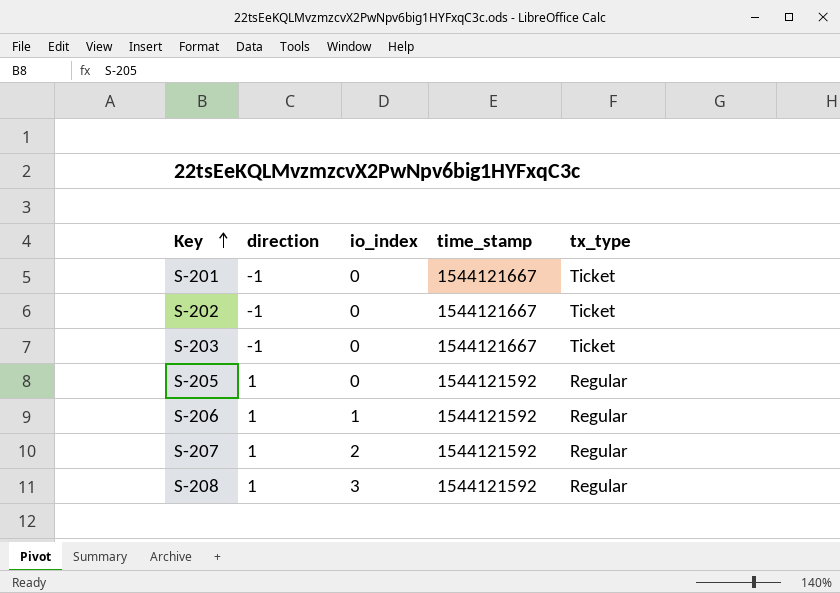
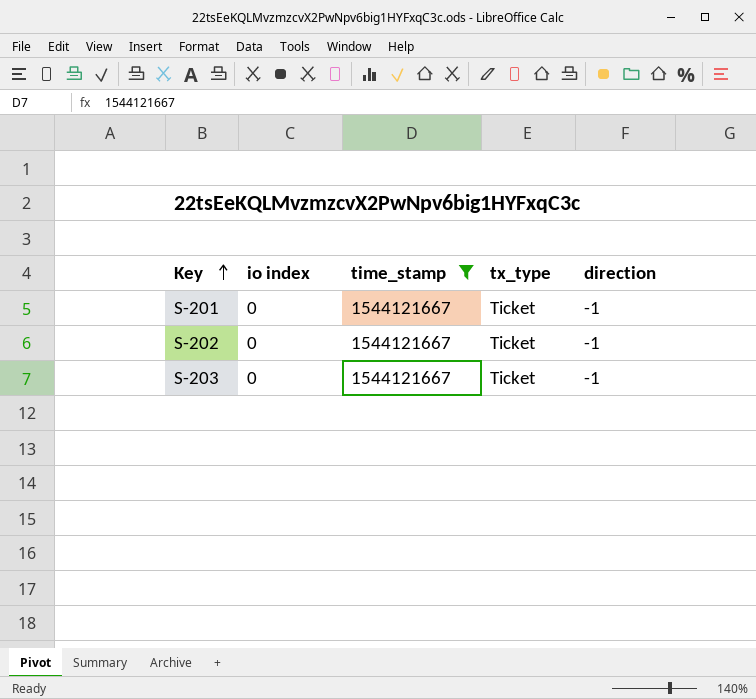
filter: none -> time_stamp = 1544121667
column name: io_index -> io index
column direction | position: 2 -> 5

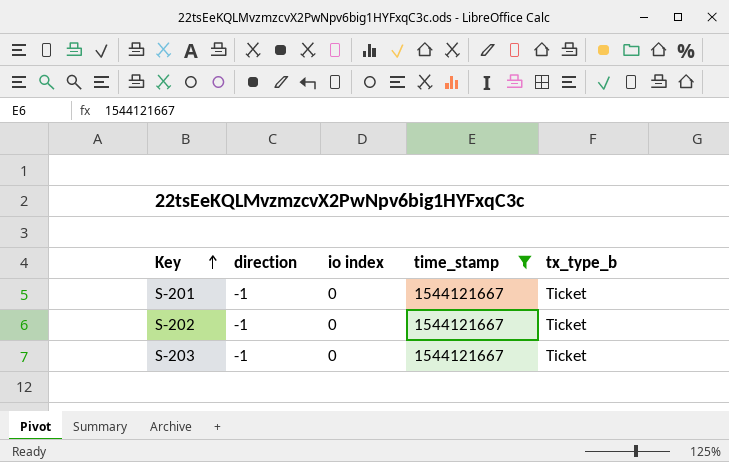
column direction | position: 5 -> 2
column name: tx_type -> tx_type_b

